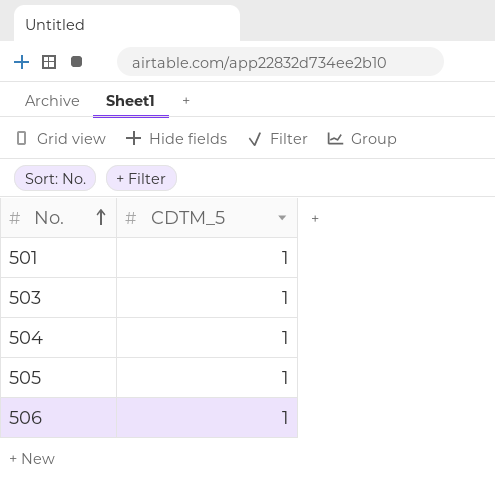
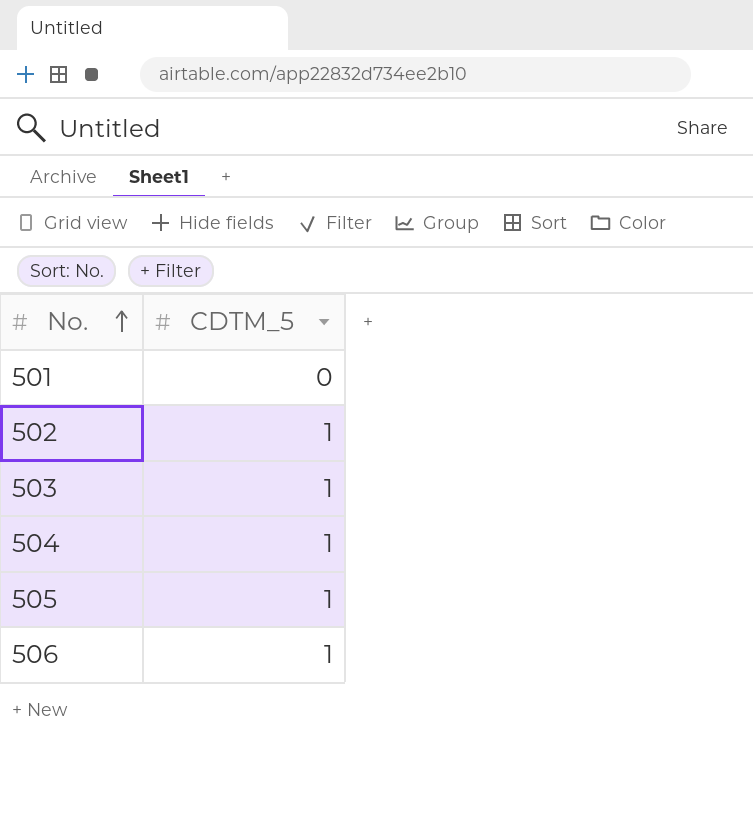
501 | CDTM_5: 1 -> 0
row 502: none -> 1

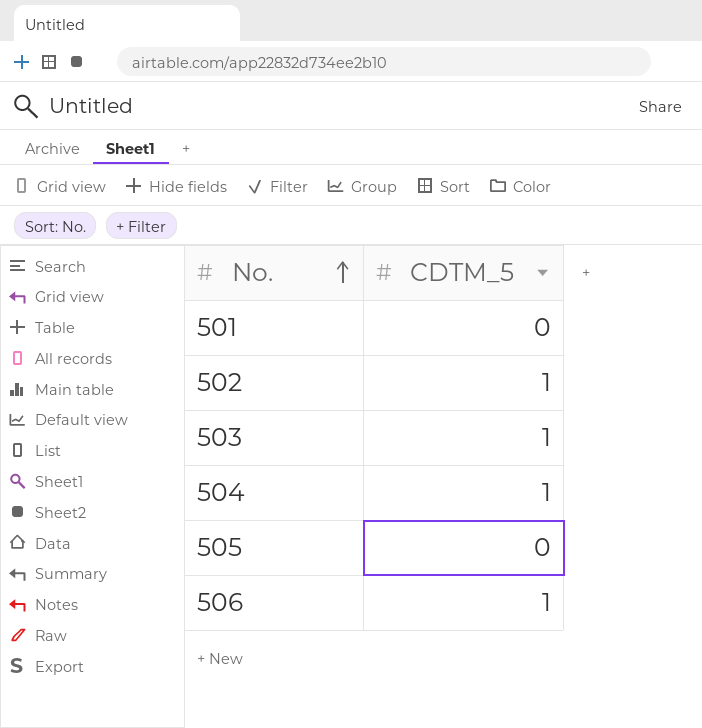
505 | CDTM_5: 1 -> 0

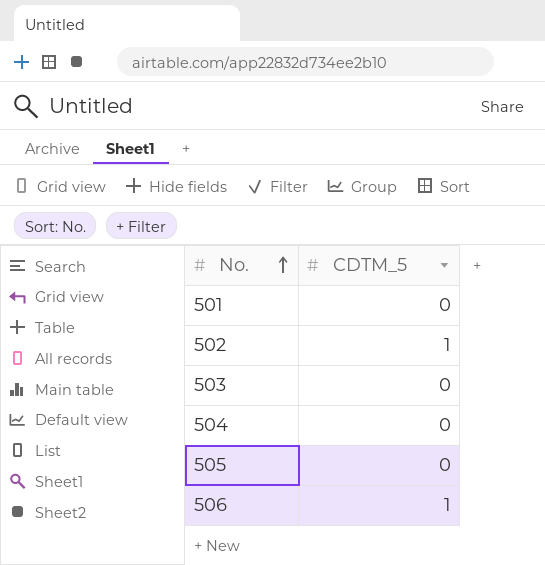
503 | CDTM_5: 1 -> 0
504 | CDTM_5: 1 -> 0

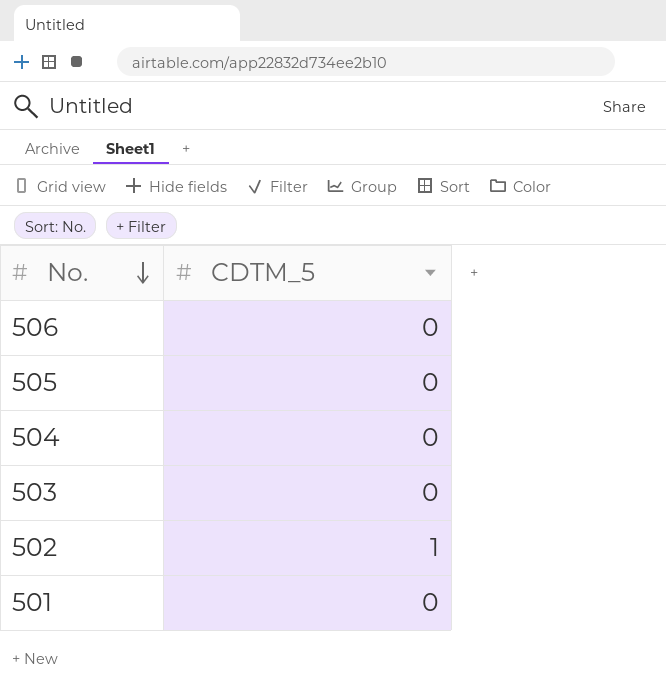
row order: No. ascending -> No. descending
506 | CDTM_5: 1 -> 0

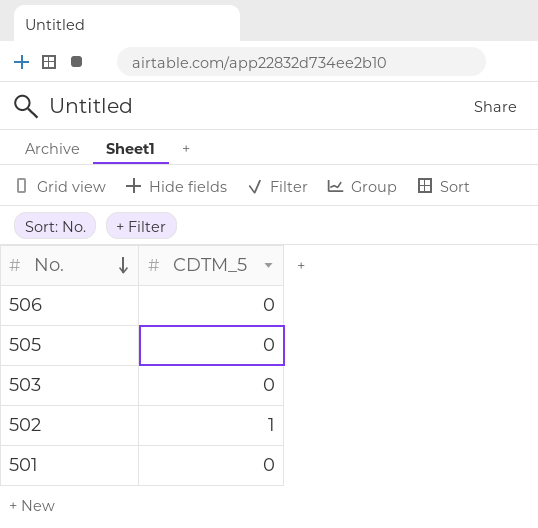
row 504: 0 -> none

